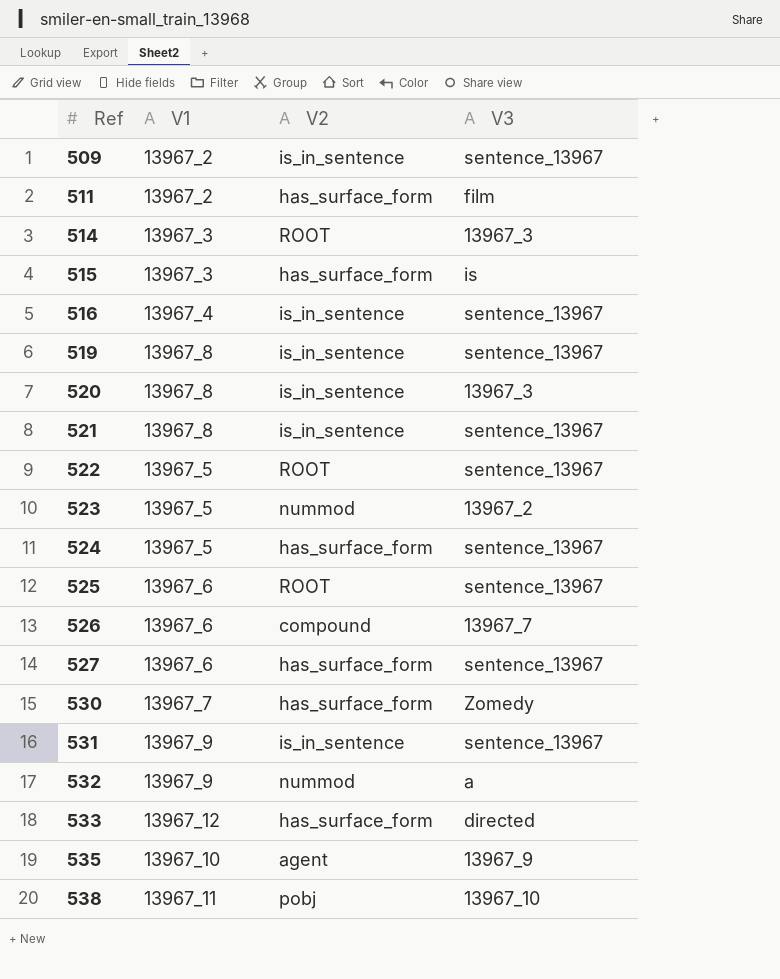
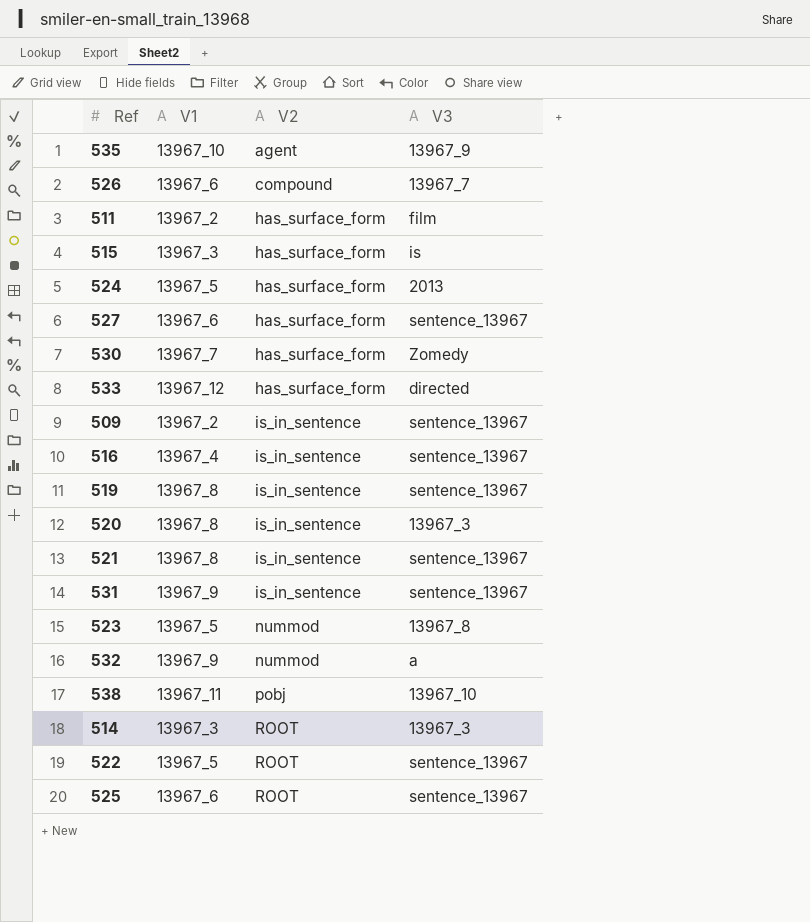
row order: Ref ascending -> V2 ascending
524 | V3: sentence_13967 -> 2013
523 | V3: 13967_2 -> 13967_8

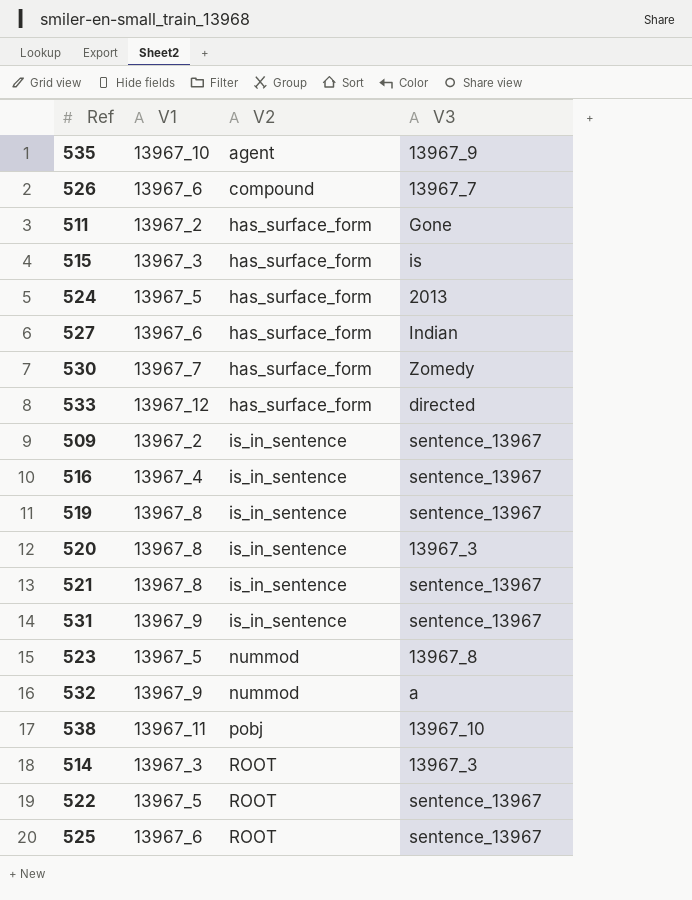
511 | V3: film -> Gone
527 | V3: sentence_13967 -> Indian

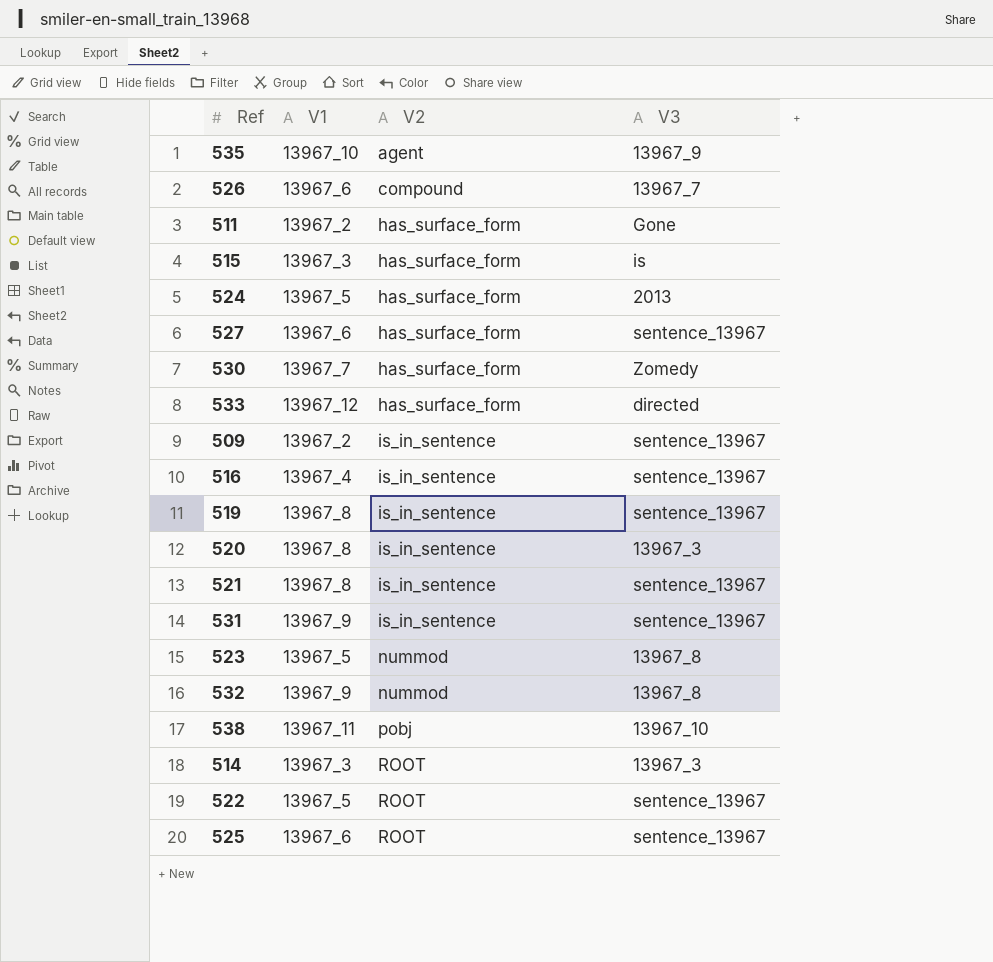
527 | V3: Indian -> sentence_13967
532 | V3: a -> 13967_8

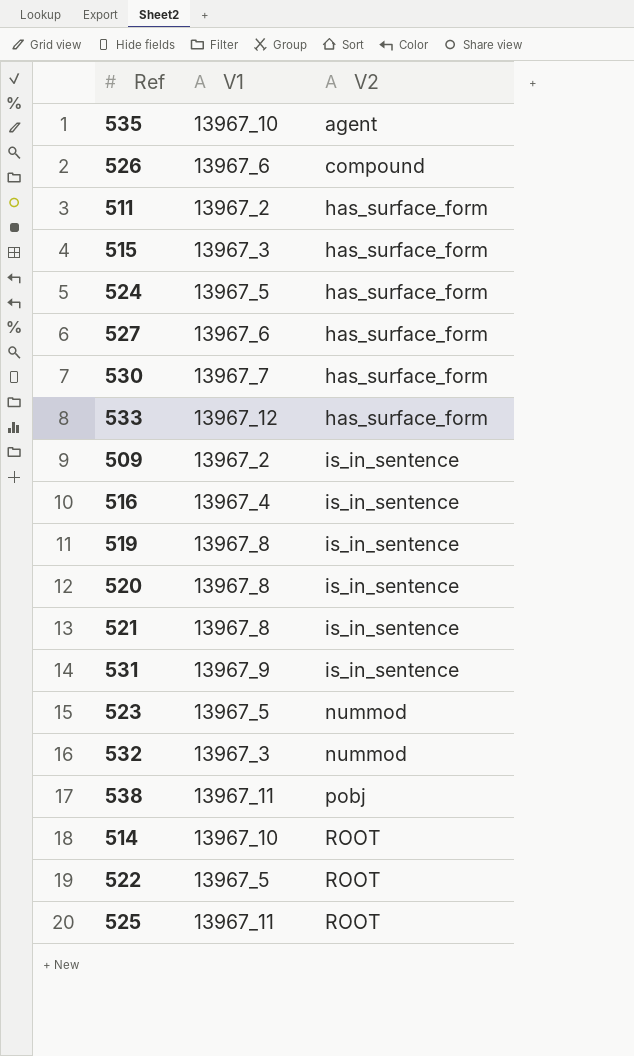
column V3 | position: 4 -> none
532 | V1: 13967_9 -> 13967_3
514 | V1: 13967_3 -> 13967_10
525 | V1: 13967_6 -> 13967_11

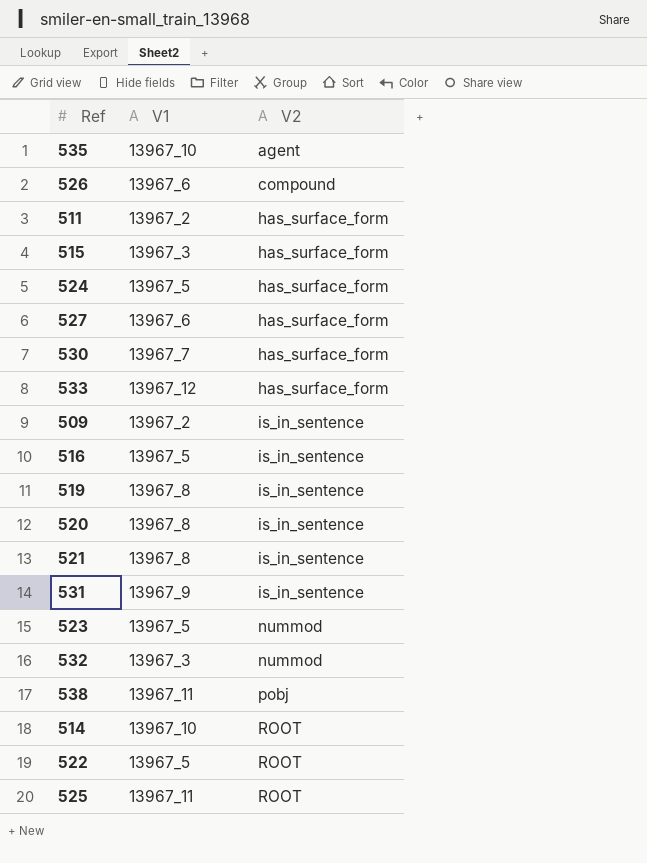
516 | V1: 13967_4 -> 13967_5

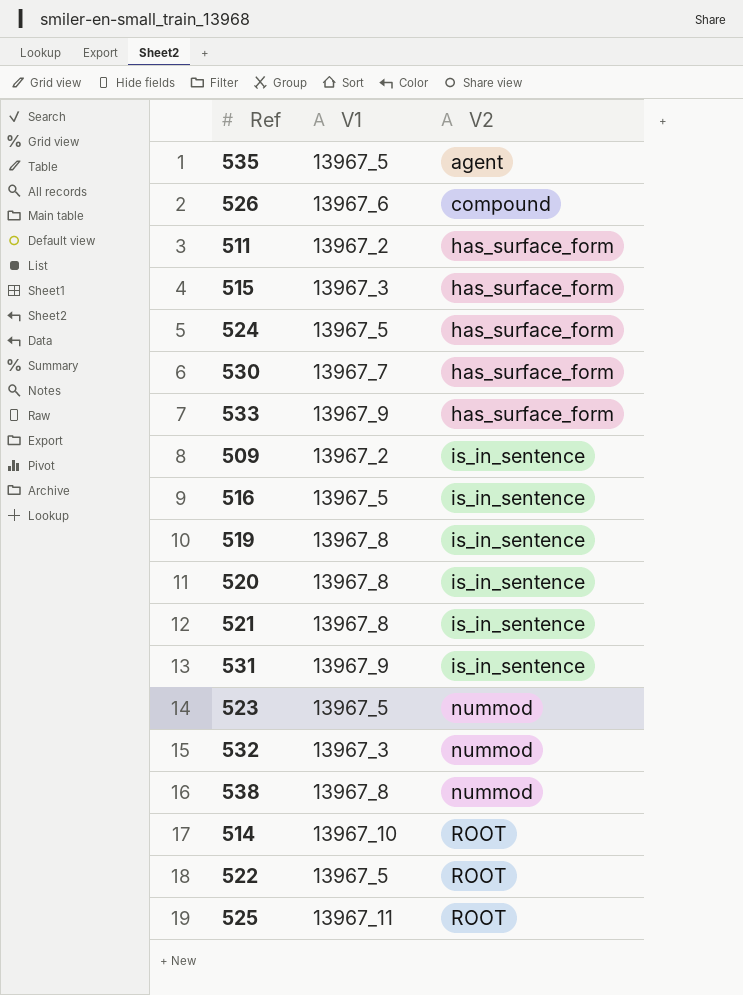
row 527: 13967_6 | has_surface_form -> none
535 | V1: 13967_10 -> 13967_5
533 | V1: 13967_12 -> 13967_9
538 | V1: 13967_11 -> 13967_8
538 | V2: pobj -> nummod

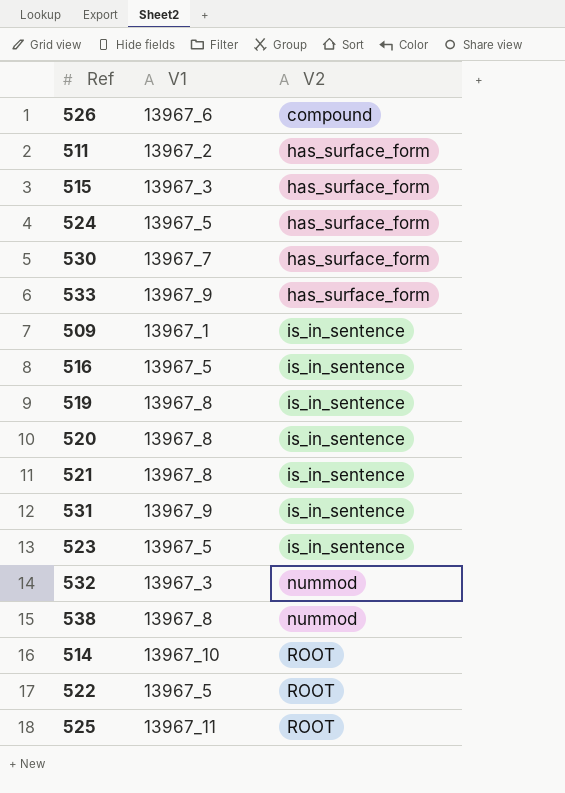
row 535: 13967_5 | agent -> none
509 | V1: 13967_2 -> 13967_1
523 | V2: nummod -> is_in_sentence

